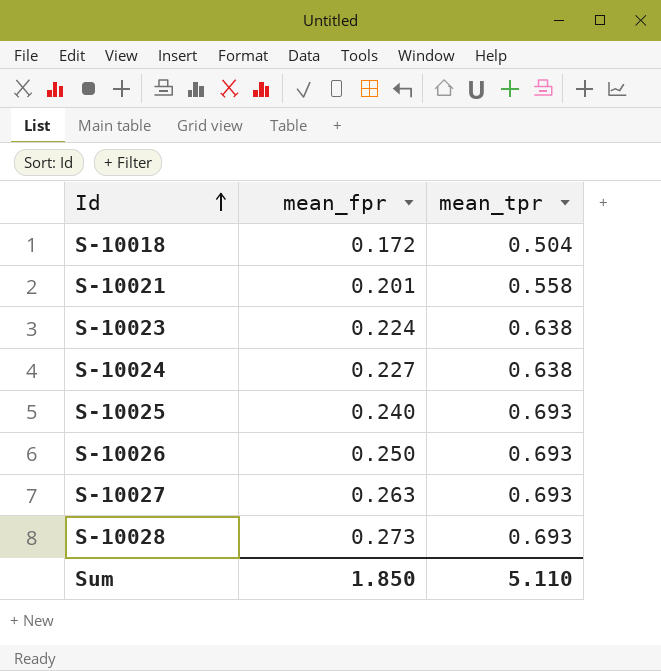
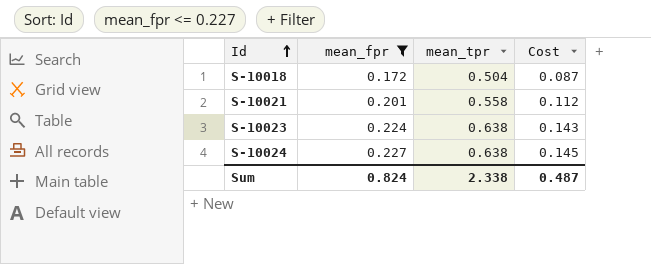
filter: none -> mean_fpr <= 0.227
column Cost | formula: none -> [mean_fpr] * [mean_tpr]
Sum | mean_fpr: 1.850 -> 0.824
Sum | mean_tpr: 5.110 -> 2.338

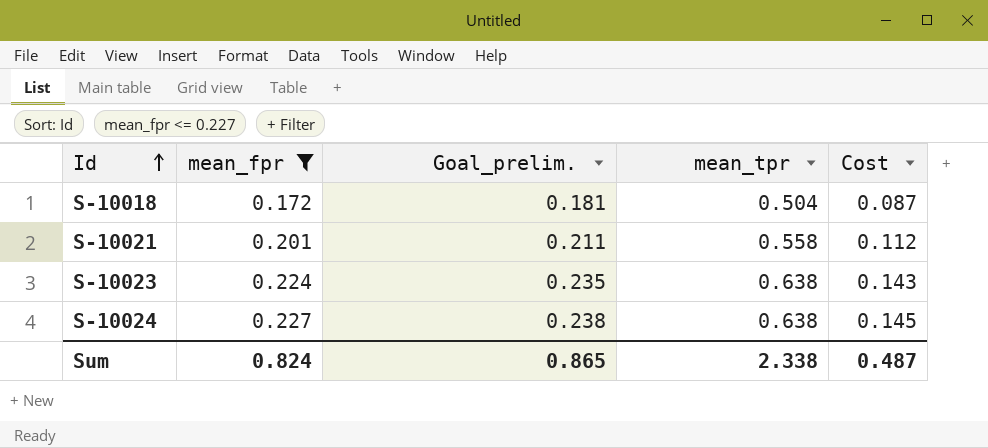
column Goal_prelim. | formula: none -> [mean_fpr] * 1.05

